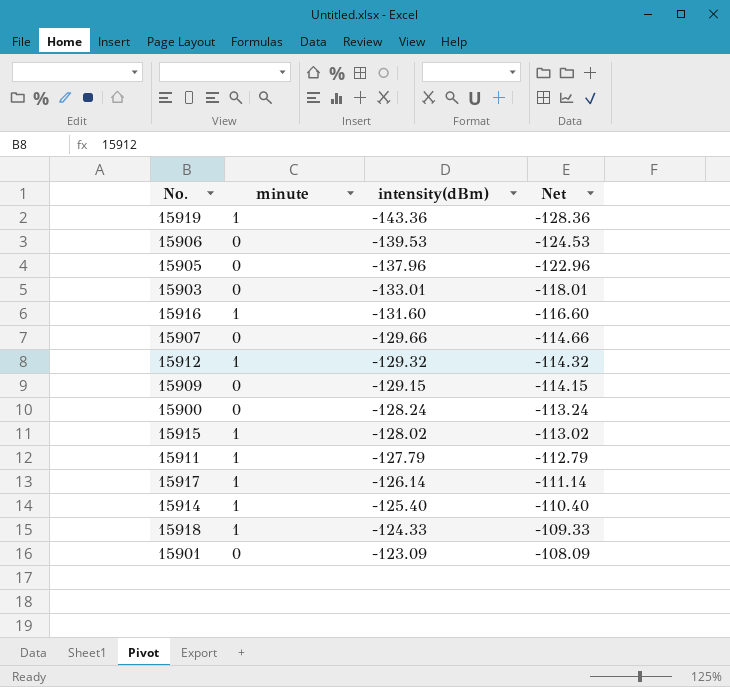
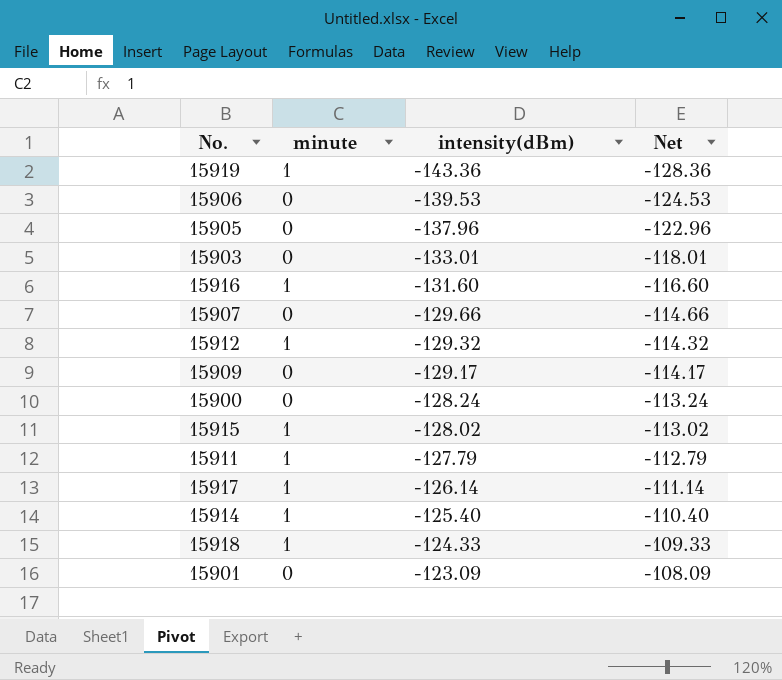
15909 | intensity(dBm): -129.15 -> -129.17
15909 | Net: -114.15 -> -114.17

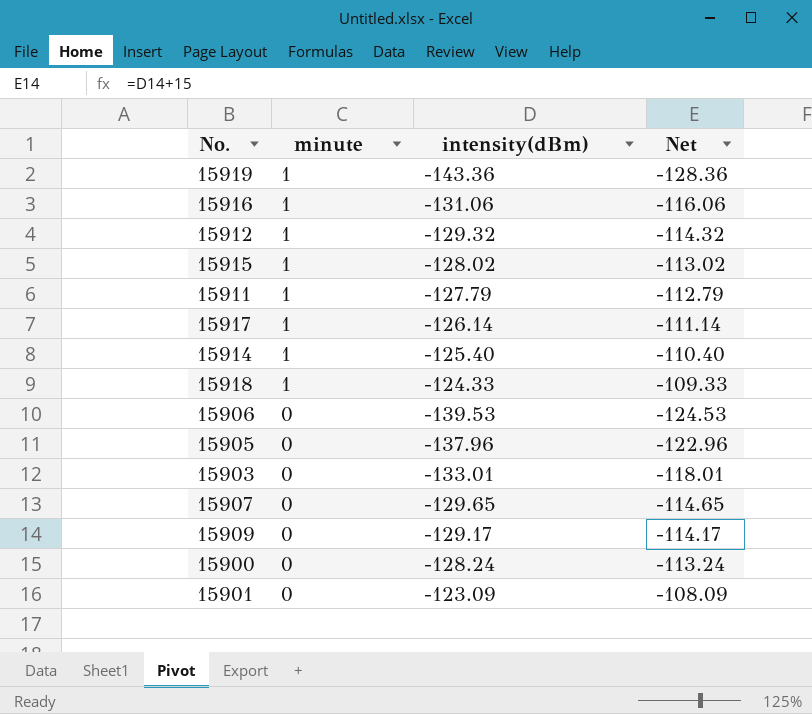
row order: intensity(dBm) ascending -> minute descending
15916 | intensity(dBm): -131.60 -> -131.06
15916 | Net: -116.60 -> -116.06
15907 | intensity(dBm): -129.66 -> -129.65
15907 | Net: -114.66 -> -114.65

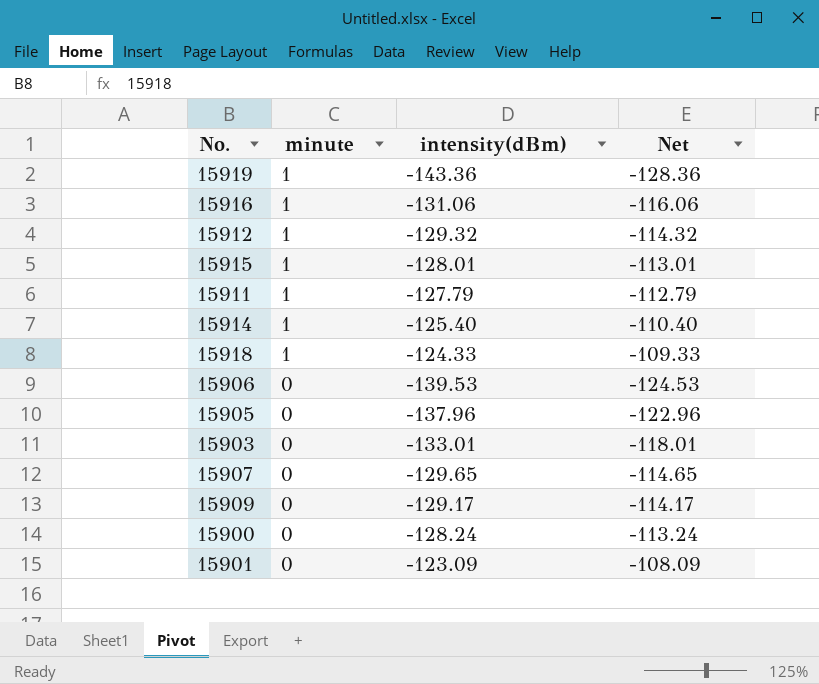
row 15917: 1 | -126.14 | -111.14 -> none
15915 | intensity(dBm): -128.02 -> -128.01
15915 | Net: -113.02 -> -113.01

